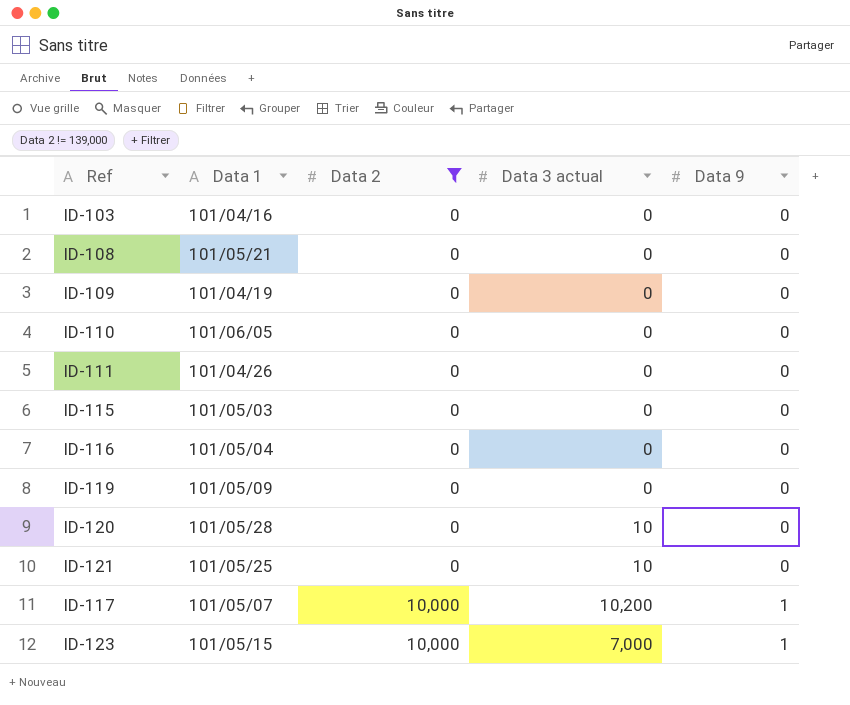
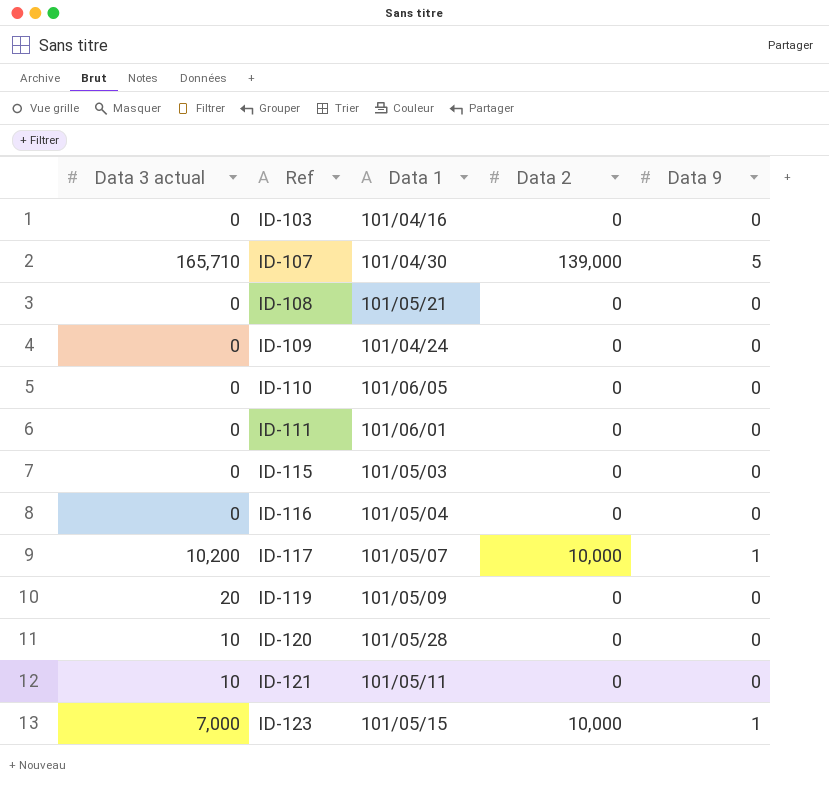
filter: Data 2 != 139,000 -> none
row order: Data 2 ascending -> Ref ascending
column Data 3 actual | position: 4 -> 1
ID-109 | Data 1: 101/04/19 -> 101/04/24
ID-111 | Data 1: 101/04/26 -> 101/06/01
ID-119 | Data 3 actual: 0 -> 20
ID-121 | Data 1: 101/05/25 -> 101/05/11

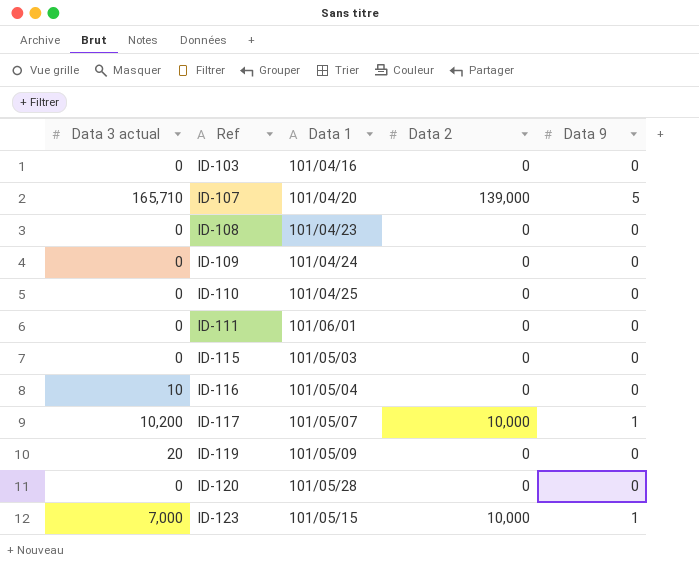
row ID-121: 10 | 101/05/11 | 0 | 0 -> none
ID-107 | Data 1: 101/04/30 -> 101/04/20
ID-108 | Data 1: 101/05/21 -> 101/04/23
ID-110 | Data 1: 101/06/05 -> 101/04/25
ID-116 | Data 3 actual: 0 -> 10
ID-120 | Data 3 actual: 10 -> 0

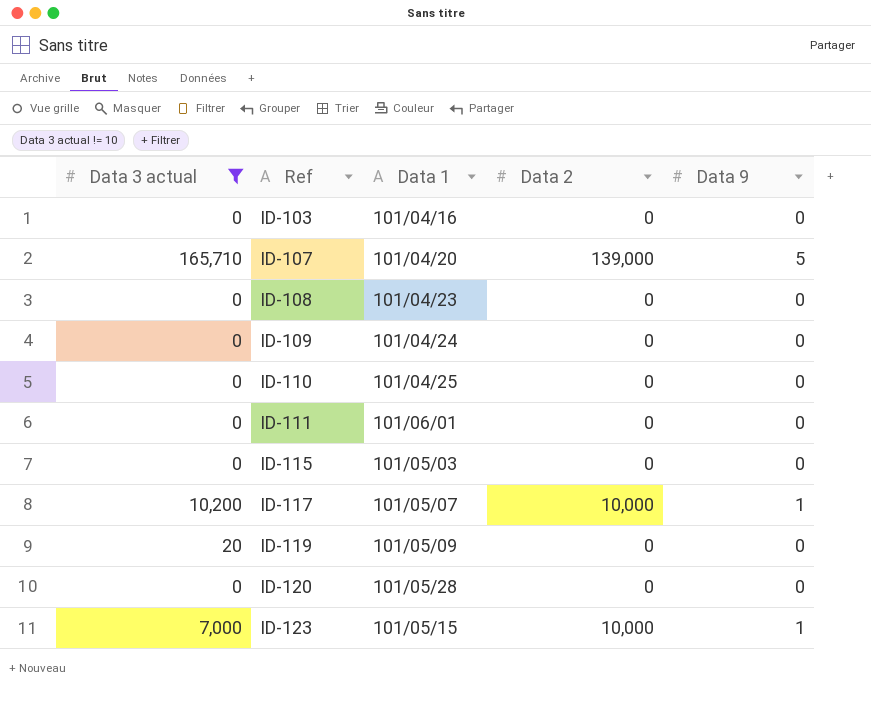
filter: none -> Data 3 actual != 10

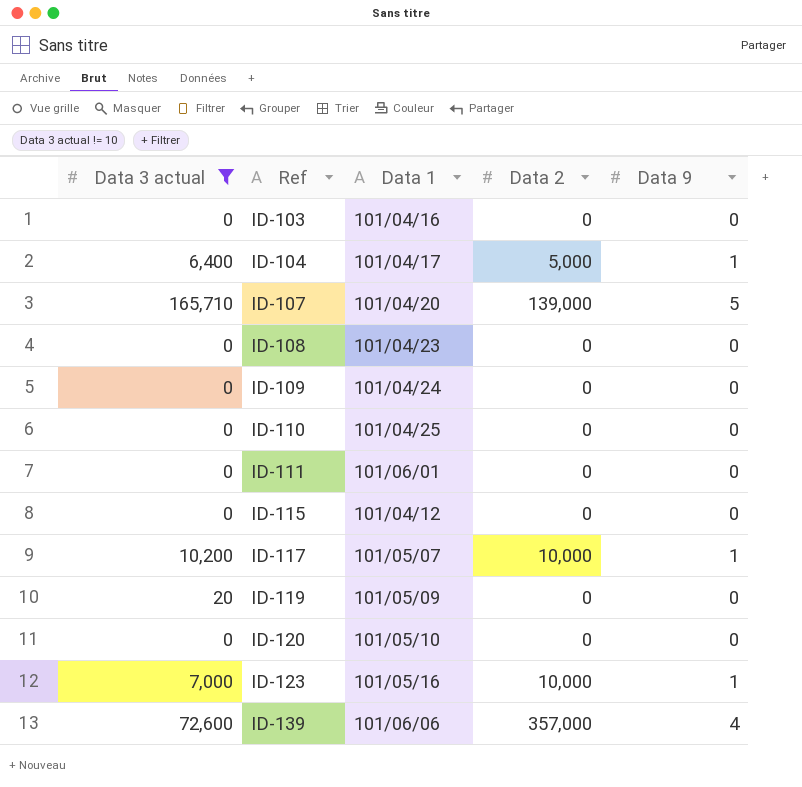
row ID-104: none -> 6,400 | 101/04/17 | 5,000 | 1
ID-115 | Data 1: 101/05/03 -> 101/04/12
ID-120 | Data 1: 101/05/28 -> 101/05/10
ID-123 | Data 1: 101/05/15 -> 101/05/16
row ID-139: none -> 72,600 | 101/06/06 | 357,000 | 4

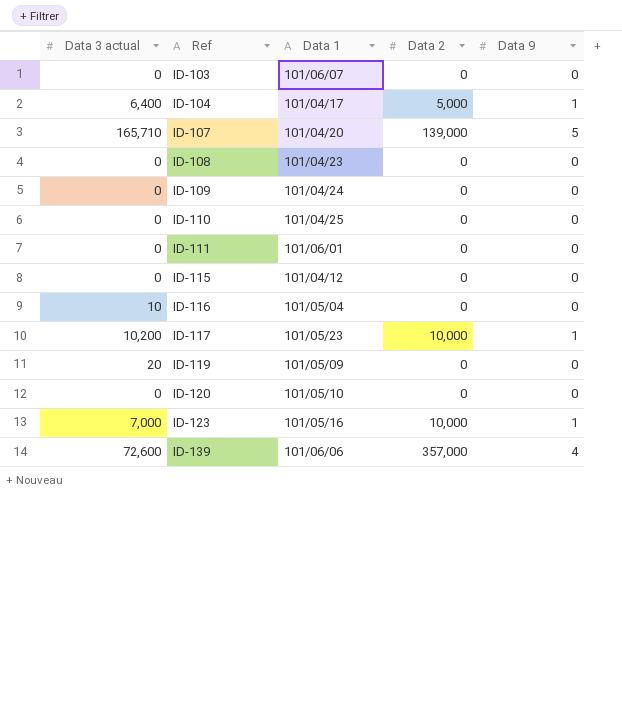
filter: Data 3 actual != 10 -> none
ID-103 | Data 1: 101/04/16 -> 101/06/07
ID-117 | Data 1: 101/05/07 -> 101/05/23

